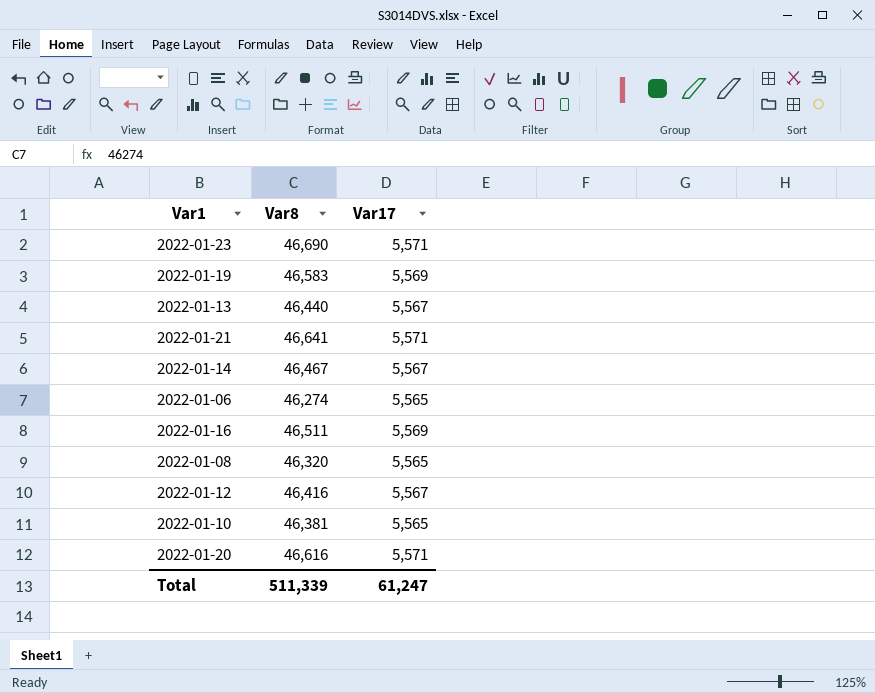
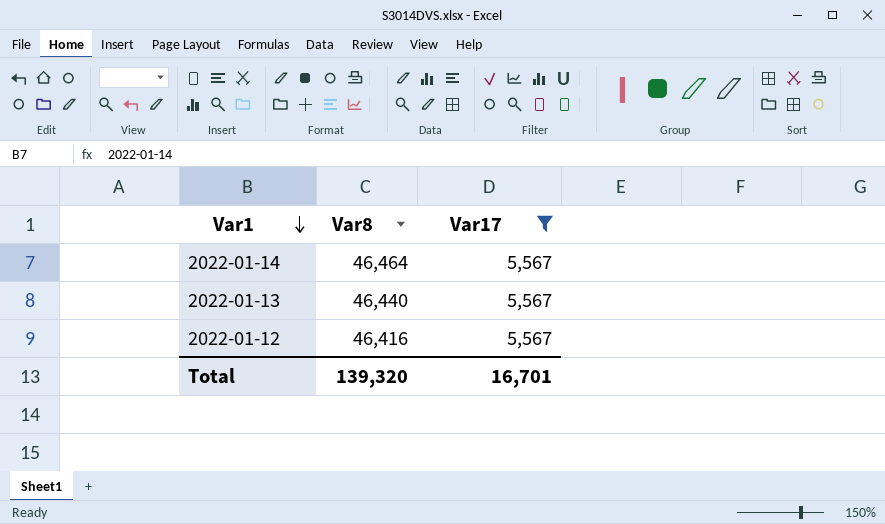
filter: none -> Var17 = 5,567
row order: none -> Var1 descending
2022-01-14 | Var8: 46,467 -> 46,464
Total | Var8: 511,339 -> 139,320
Total | Var17: 61,247 -> 16,701

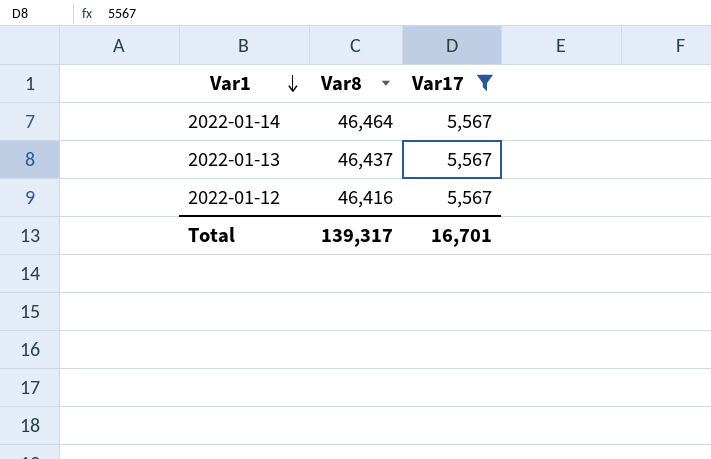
2022-01-13 | Var8: 46,440 -> 46,437
Total | Var8: 139,320 -> 139,317

